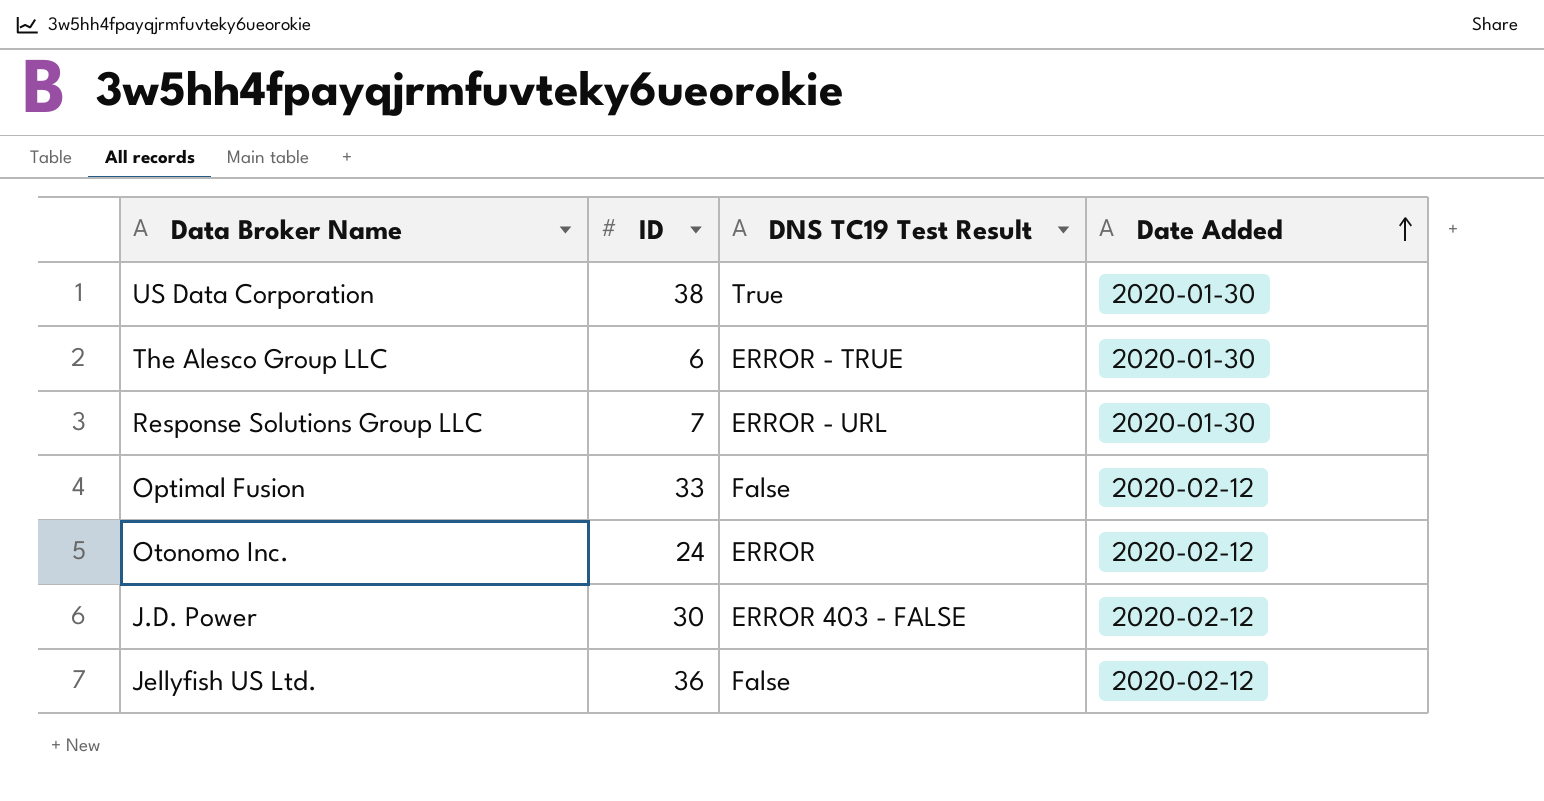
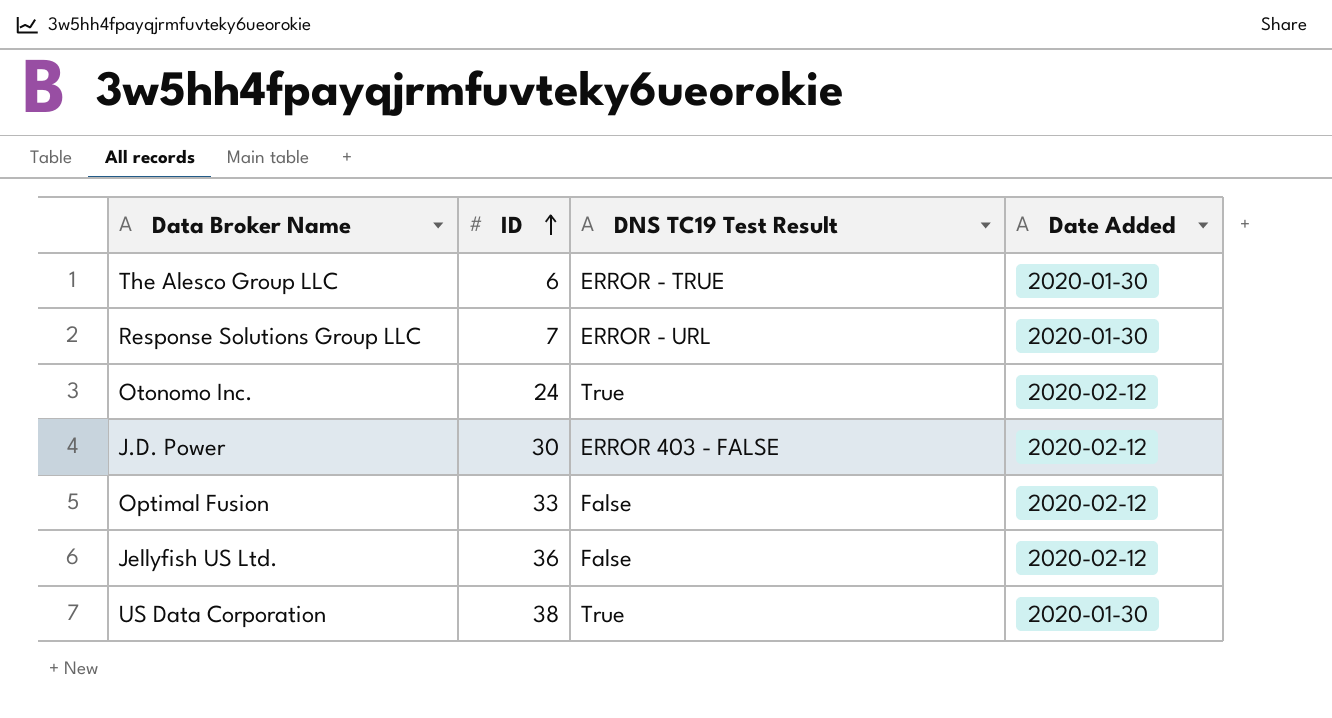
row order: Date Added ascending -> ID ascending
Otonomo Inc. | DNS TC19 Test Result: ERROR -> True

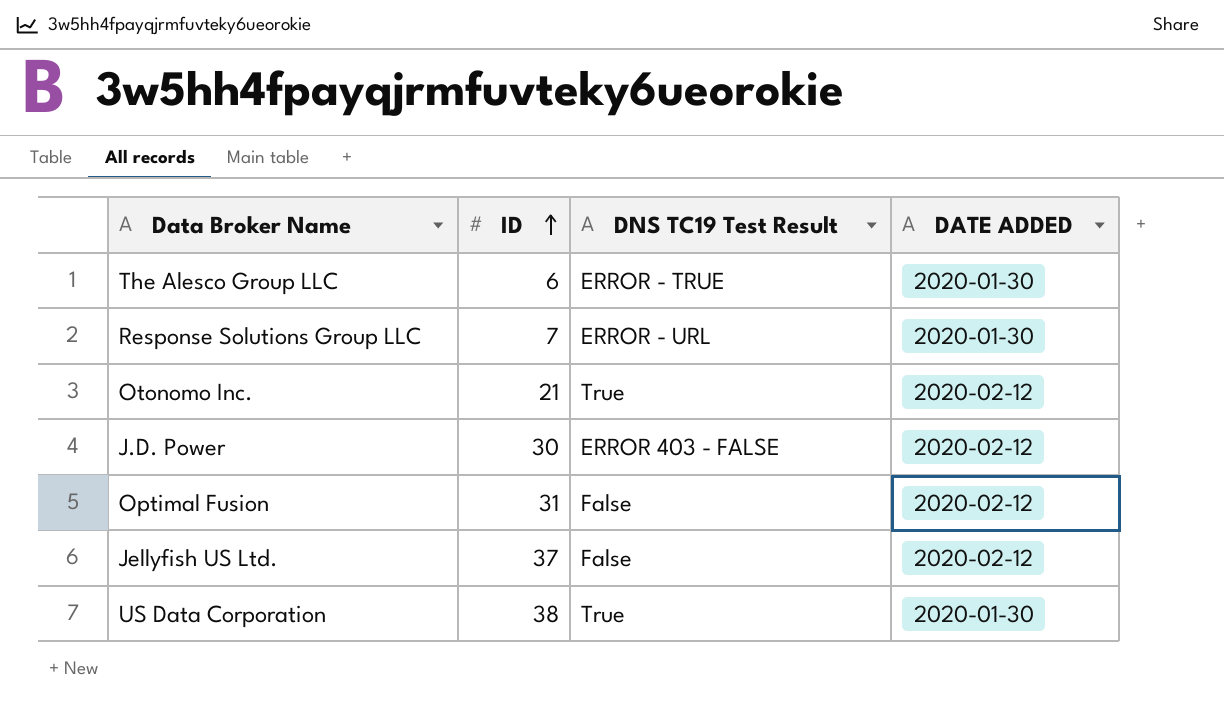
column name: Date Added -> DATE ADDED
Otonomo Inc. | ID: 24 -> 21
Optimal Fusion | ID: 33 -> 31
Jellyfish US Ltd. | ID: 36 -> 37

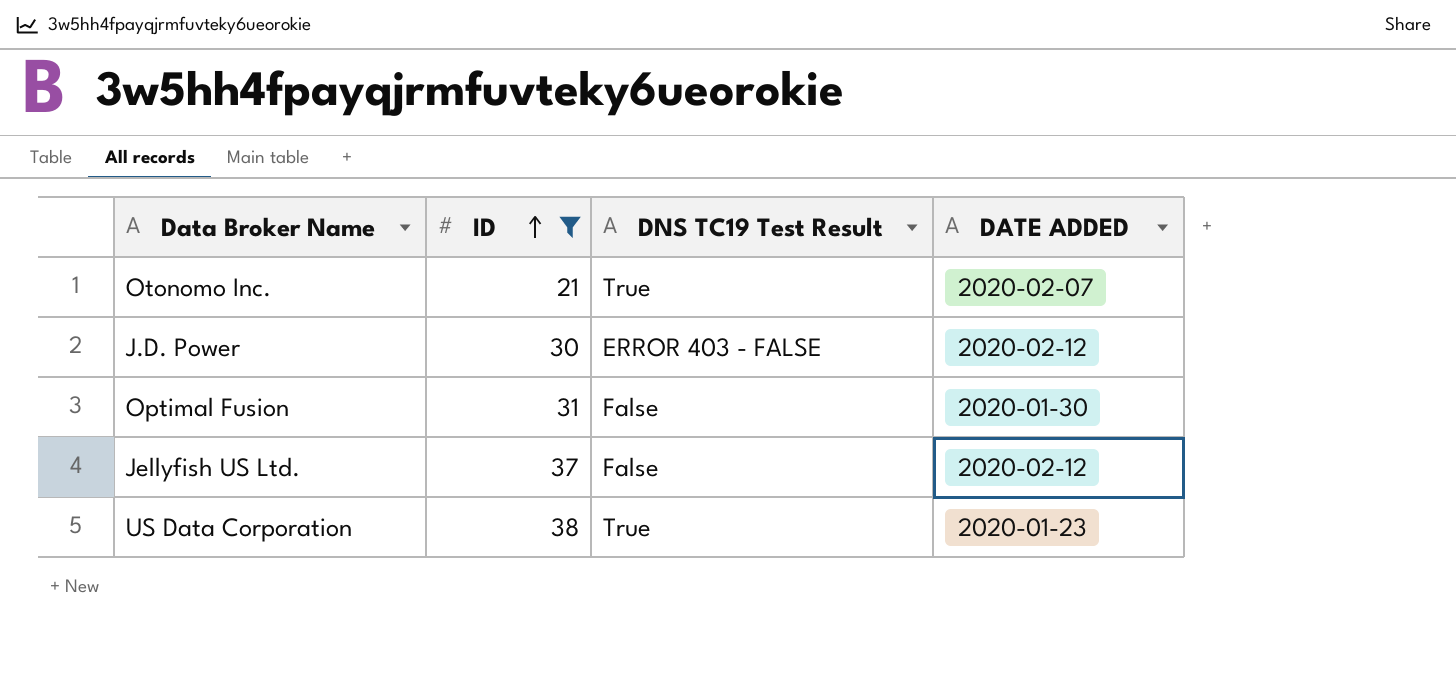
filter: none -> ID >= 21
Otonomo Inc. | DATE ADDED: 2020-02-12 -> 2020-02-07
Optimal Fusion | DATE ADDED: 2020-02-12 -> 2020-01-30
US Data Corporation | DATE ADDED: 2020-01-30 -> 2020-01-23

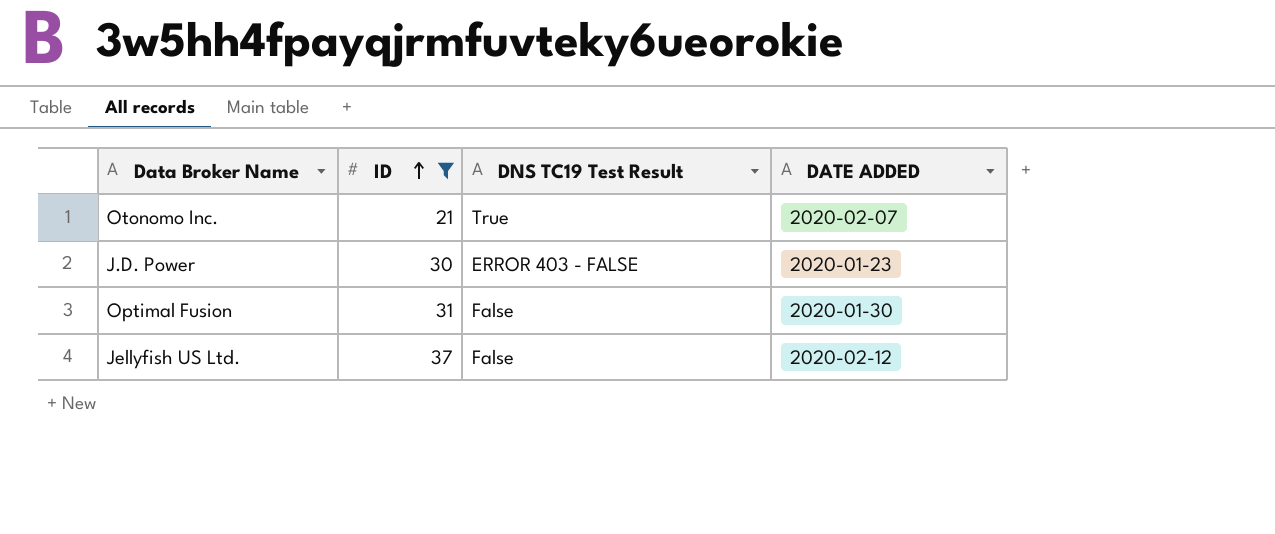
row US Data Corporation: 38 | True | 2020-01-23 -> none
J.D. Power | DATE ADDED: 2020-02-12 -> 2020-01-23

